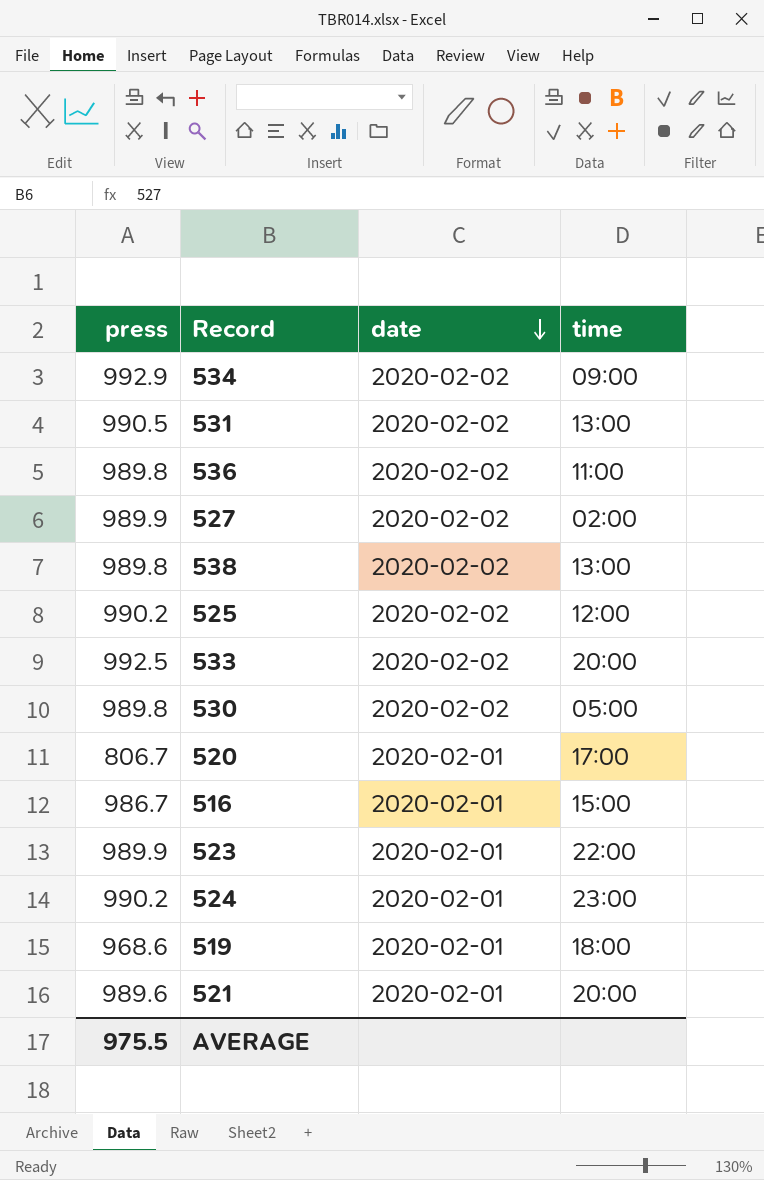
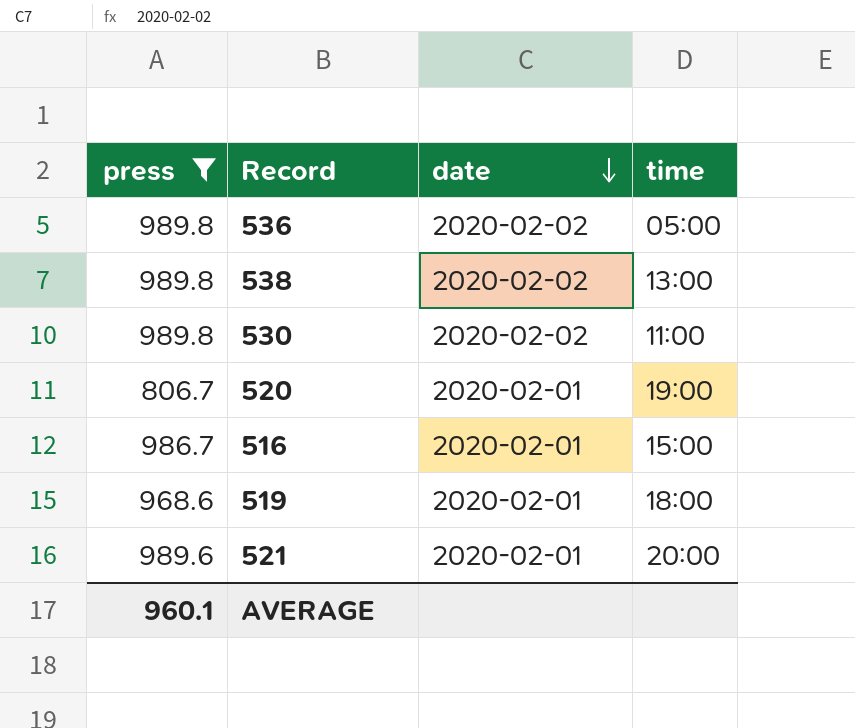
filter: none -> press <= 989.8
536 | time: 11:00 -> 05:00
530 | time: 05:00 -> 11:00
520 | time: 17:00 -> 19:00
AVERAGE | press: 975.5 -> 960.1

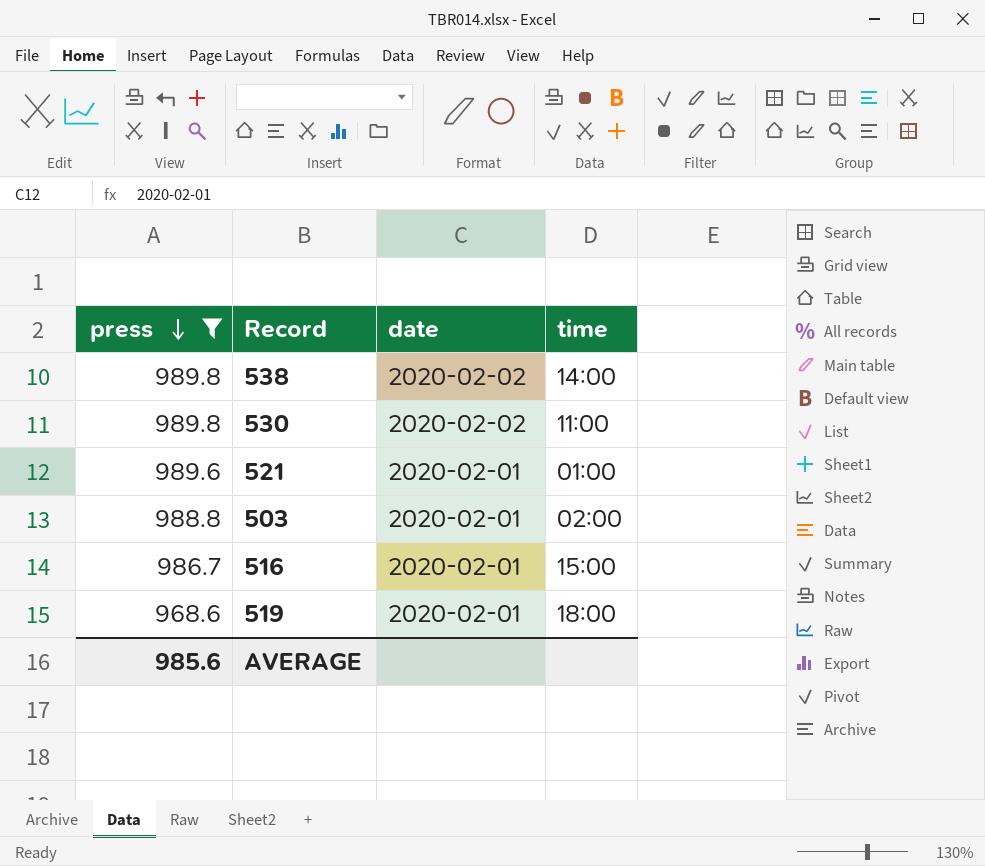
row order: date descending -> press descending
row 536: 989.8 | 2020-02-02 | 05:00 -> none
row 520: 806.7 | 2020-02-01 | 19:00 -> none
538 | time: 13:00 -> 14:00
521 | time: 20:00 -> 01:00
row 503: none -> 988.8 | 2020-02-01 | 02:00
AVERAGE | press: 960.1 -> 985.6

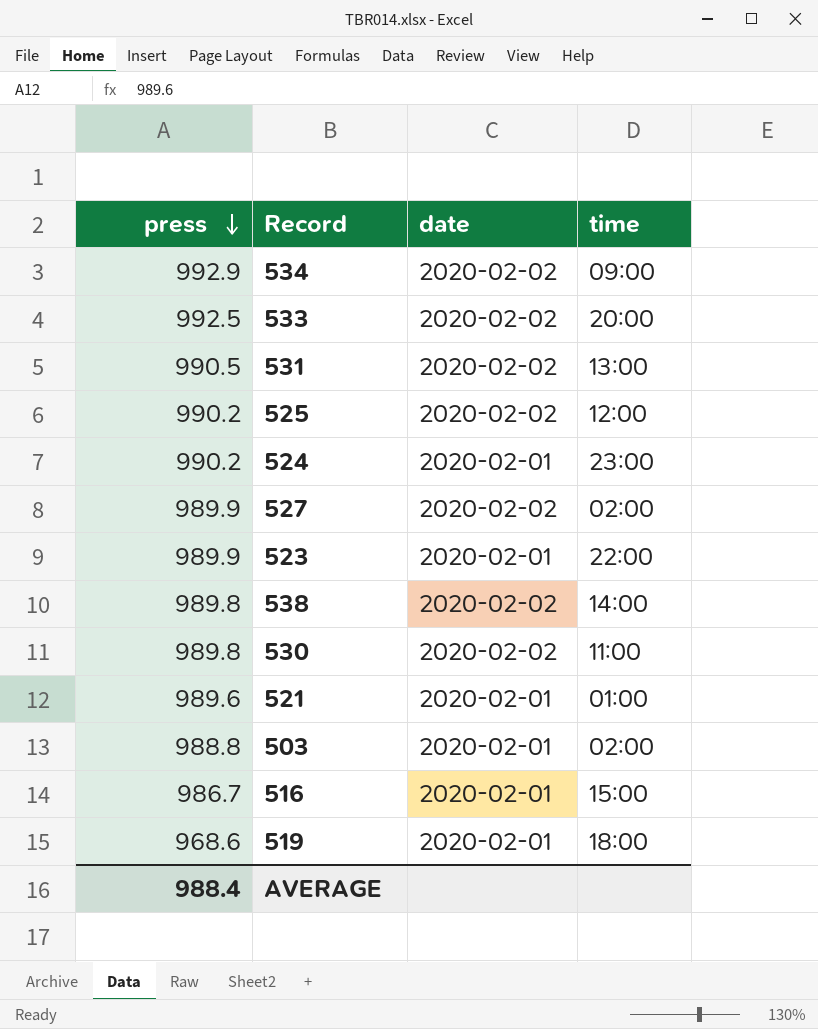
filter: press <= 989.8 -> none
AVERAGE | press: 985.6 -> 988.4

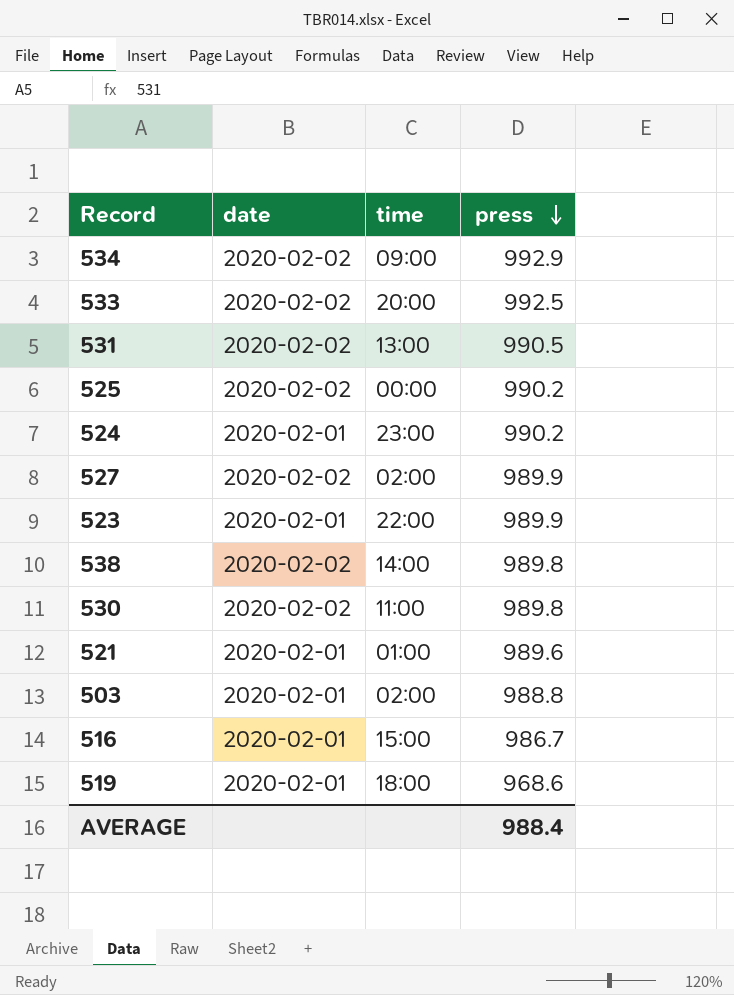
column press | position: 1 -> 4
525 | time: 12:00 -> 00:00

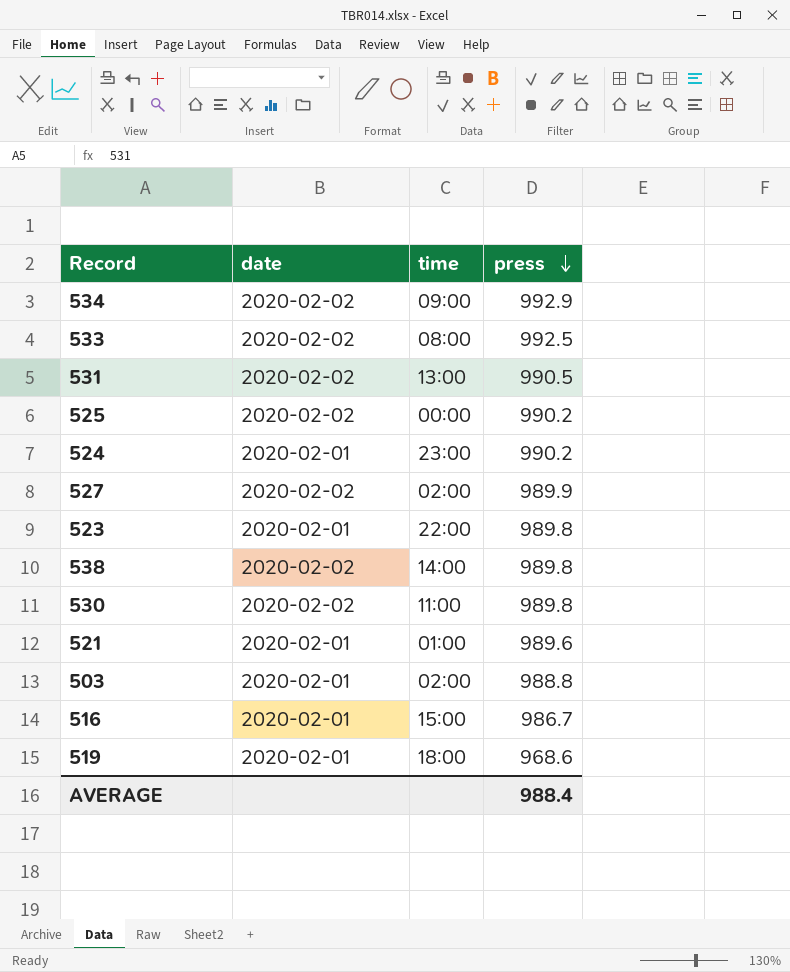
533 | time: 20:00 -> 08:00
523 | press: 989.9 -> 989.8

